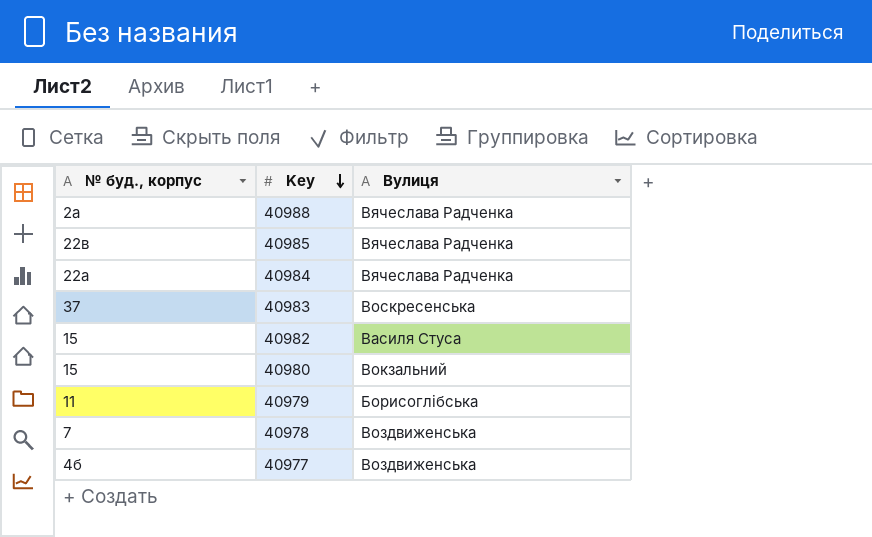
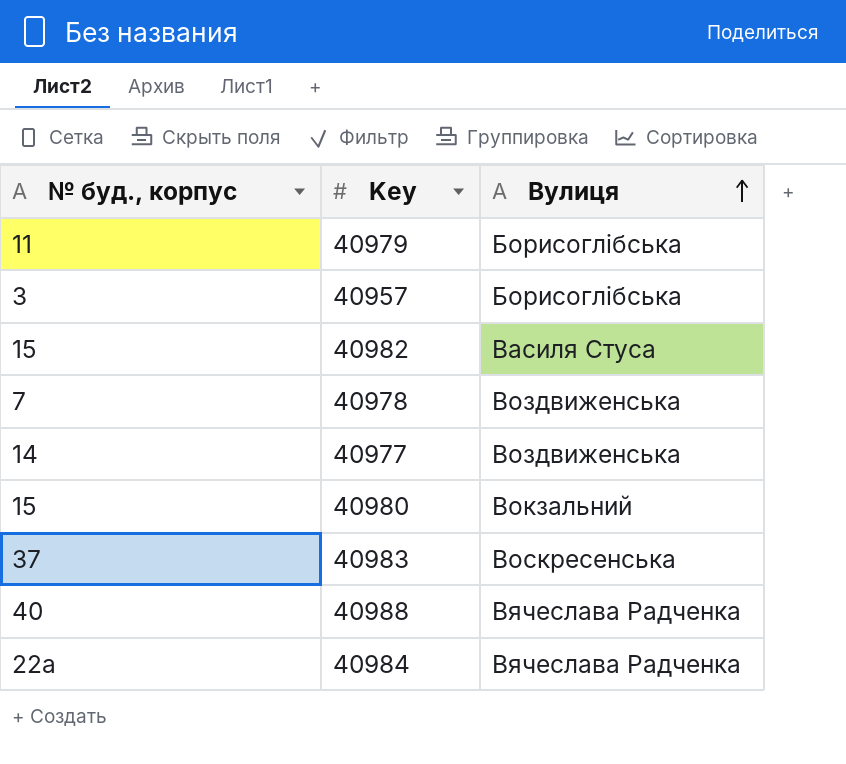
row order: Key descending -> Вулиця ascending
row 40985: 22в | Вячеслава Радченка -> none
row 40957: none -> 3 | Борисоглібська
40977 | № буд., корпус: 4б -> 14
40988 | № буд., корпус: 2а -> 40

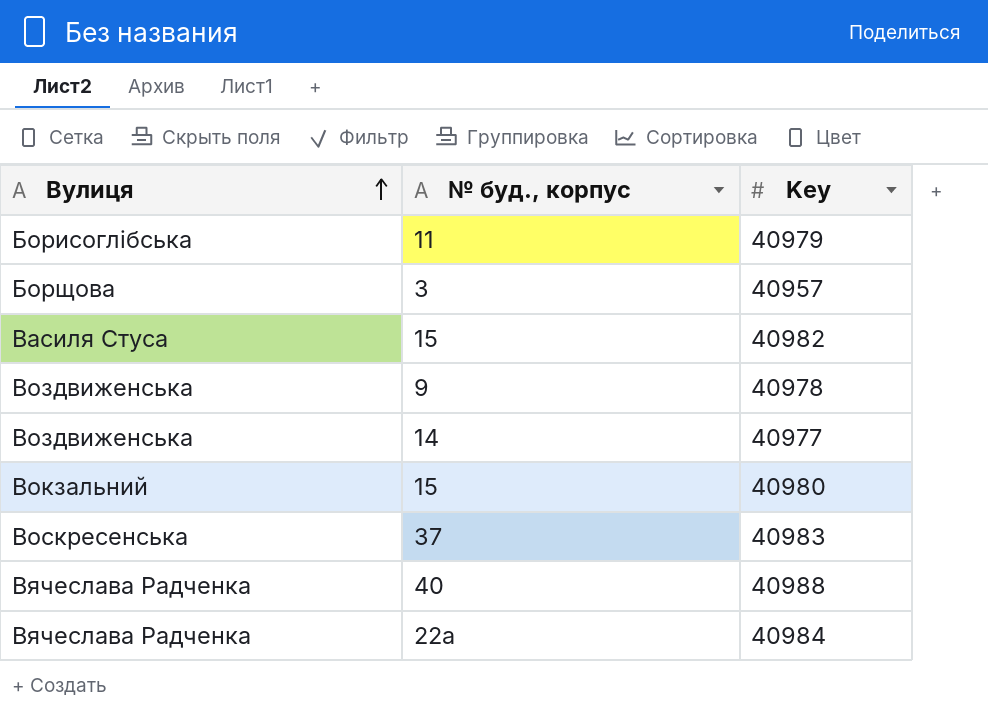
column Вулиця | position: 3 -> 1
40957 | Вулиця: Борисоглібська -> Борщова
40978 | № буд., корпус: 7 -> 9

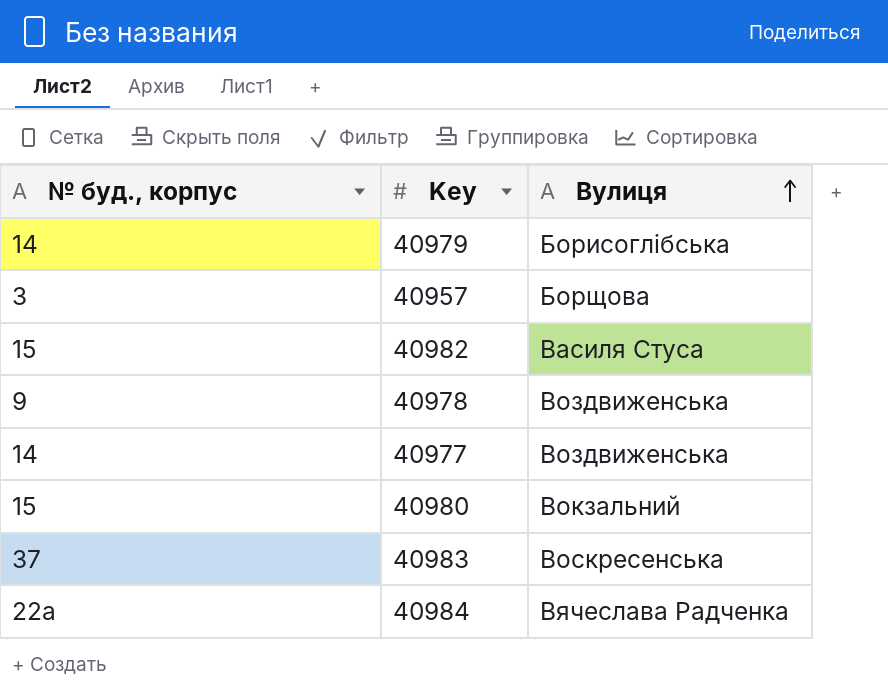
column Вулиця | position: 1 -> 3
row 40988: Вячеслава Радченка | 40 -> none
40979 | № буд., корпус: 11 -> 14

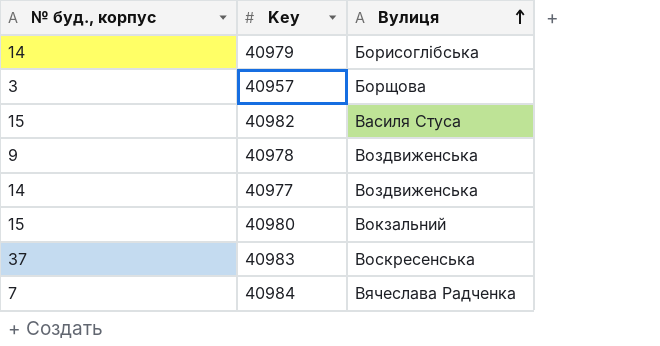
40984 | № буд., корпус: 22а -> 7

